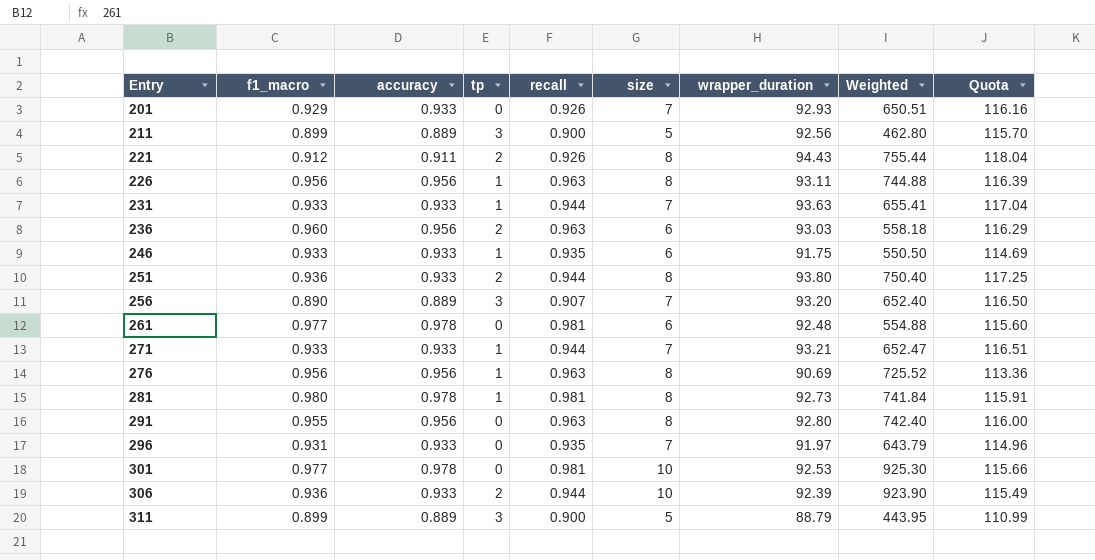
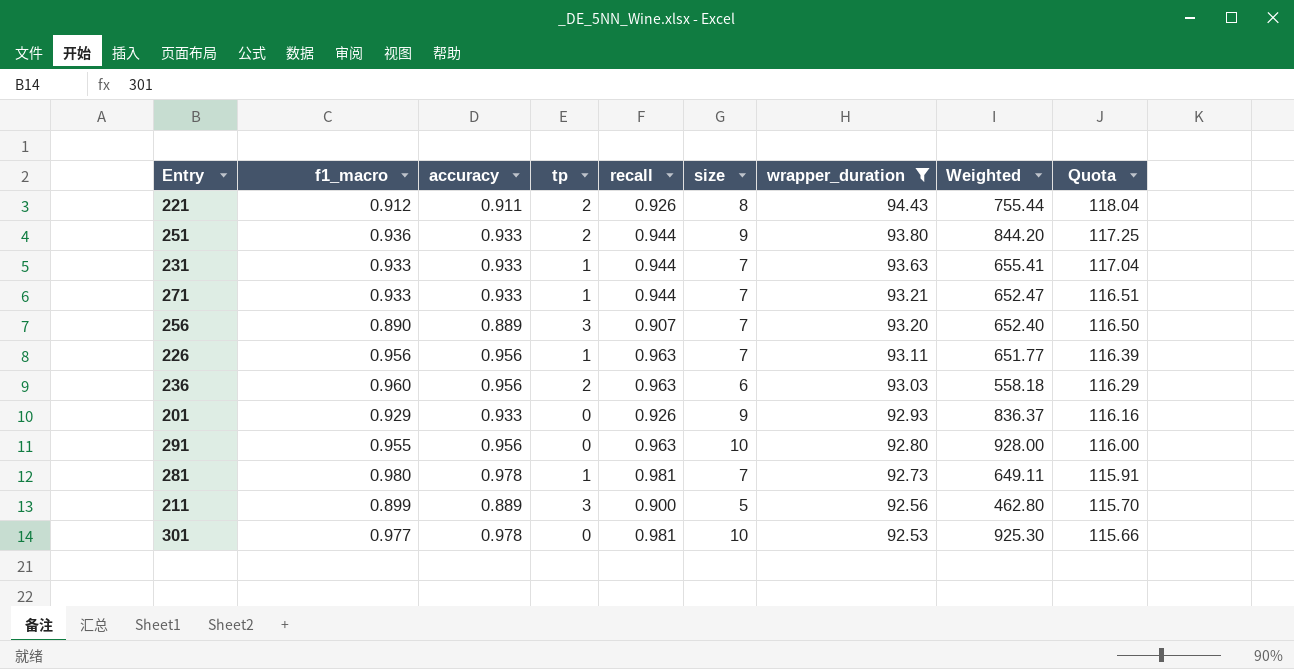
filter: none -> wrapper_duration >= 92.53
row order: Entry ascending -> wrapper_duration descending
251 | size: 8 -> 9
251 | Weighted: 750.40 -> 844.20
226 | size: 8 -> 7
226 | Weighted: 744.88 -> 651.77
201 | size: 7 -> 9
201 | Weighted: 650.51 -> 836.37
291 | size: 8 -> 10
291 | Weighted: 742.40 -> 928.00
281 | size: 8 -> 7
281 | Weighted: 741.84 -> 649.11

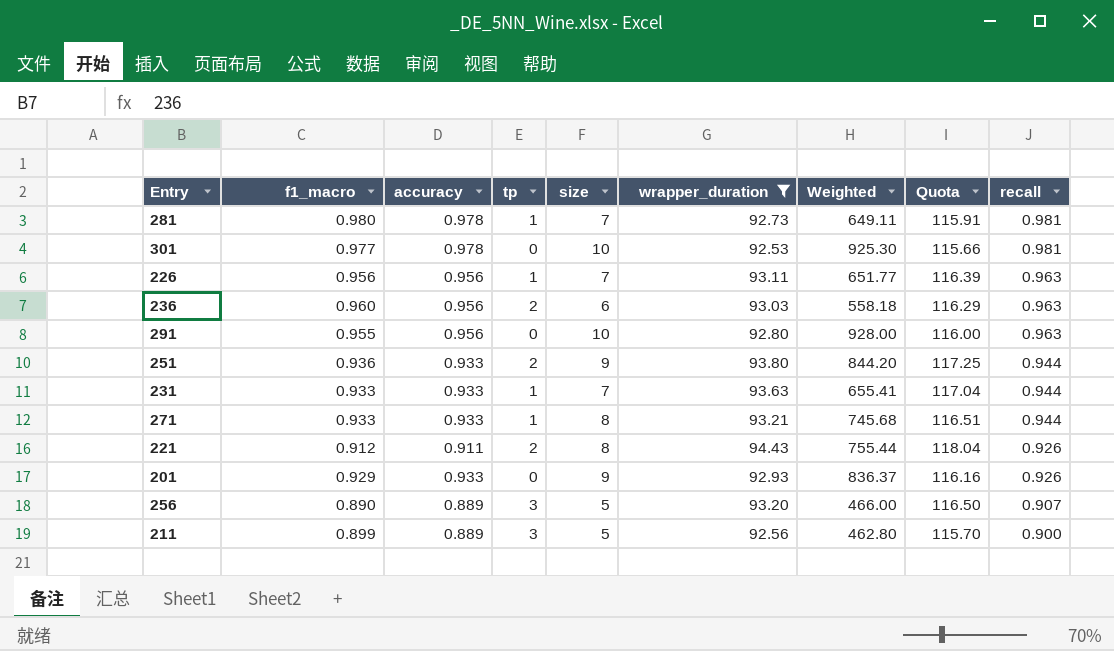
row order: wrapper_duration descending -> recall descending
column recall | position: 5 -> 9
271 | size: 7 -> 8
271 | Weighted: 652.47 -> 745.68
256 | size: 7 -> 5
256 | Weighted: 652.40 -> 466.00

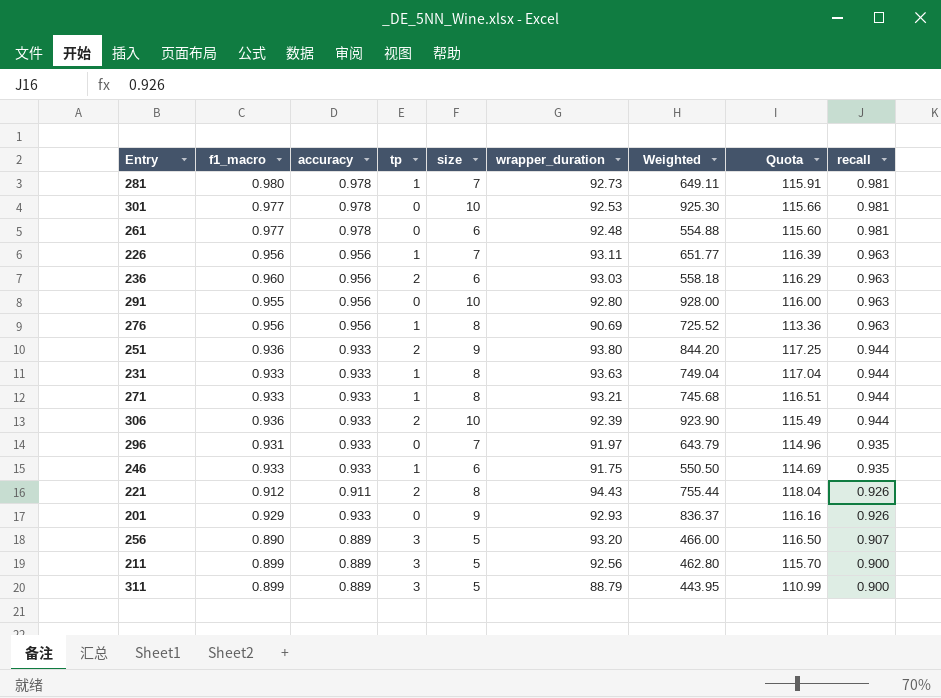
filter: wrapper_duration >= 92.53 -> none
231 | size: 7 -> 8
231 | Weighted: 655.41 -> 749.04

